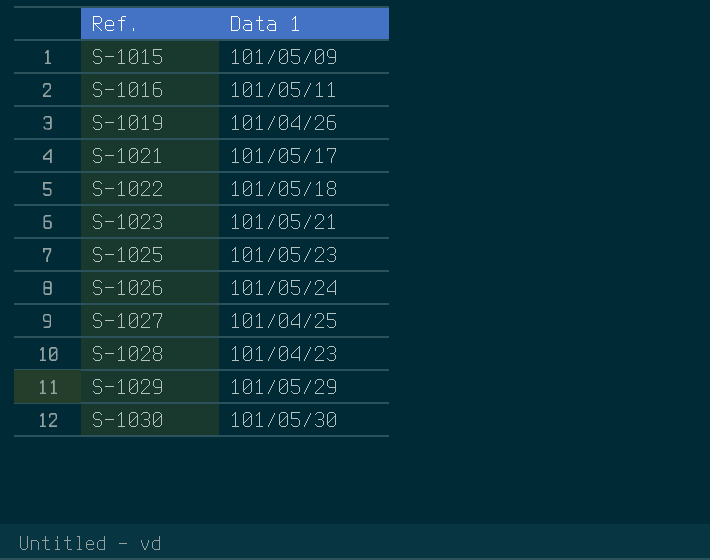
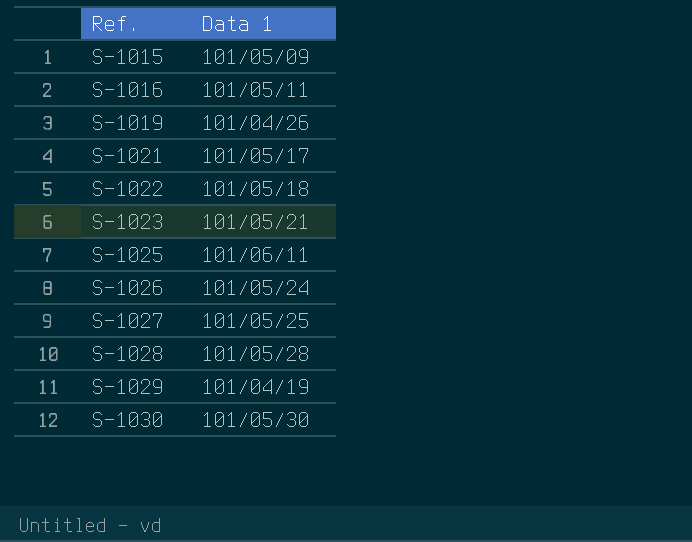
S-1025 | Data 1: 101/05/23 -> 101/06/11
S-1027 | Data 1: 101/04/25 -> 101/05/25
S-1028 | Data 1: 101/04/23 -> 101/05/28
S-1029 | Data 1: 101/05/29 -> 101/04/19

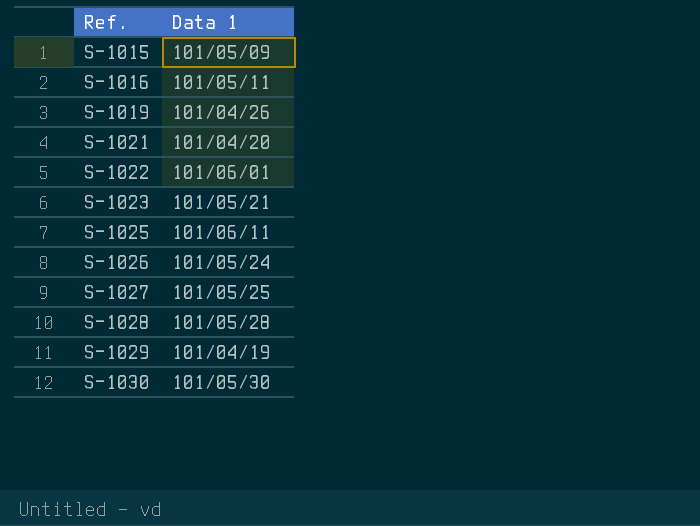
S-1021 | Data 1: 101/05/17 -> 101/04/20
S-1022 | Data 1: 101/05/18 -> 101/06/01

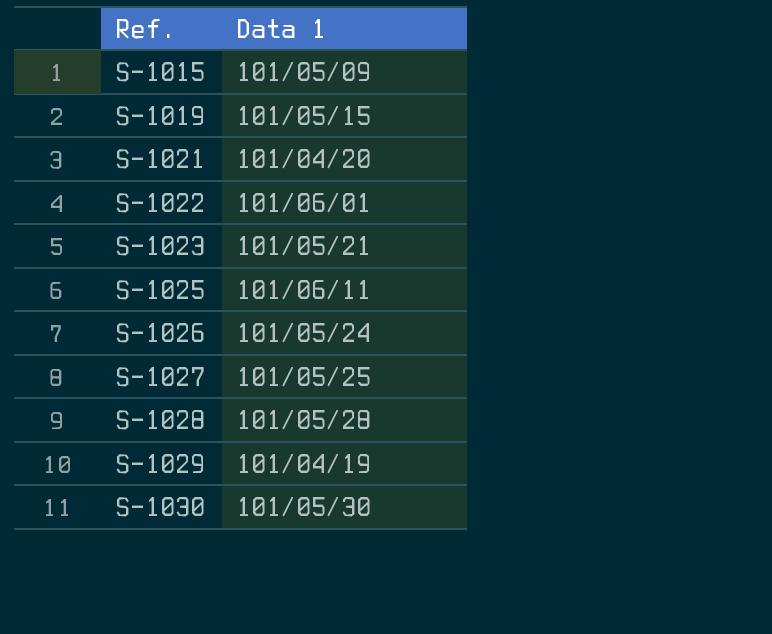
row S-1016: 101/05/11 -> none
S-1019 | Data 1: 101/04/26 -> 101/05/15

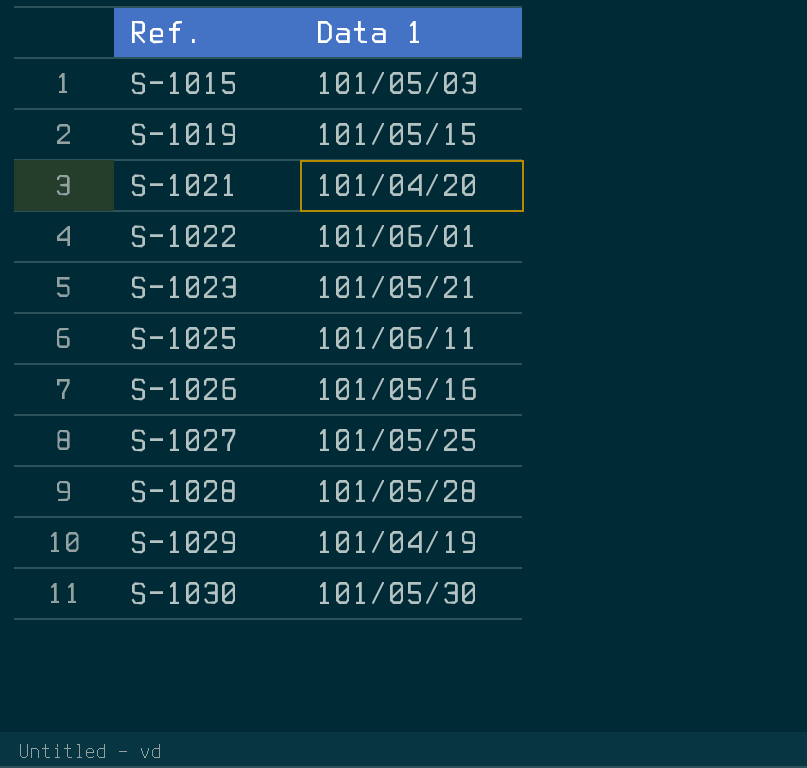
S-1015 | Data 1: 101/05/09 -> 101/05/03
S-1026 | Data 1: 101/05/24 -> 101/05/16

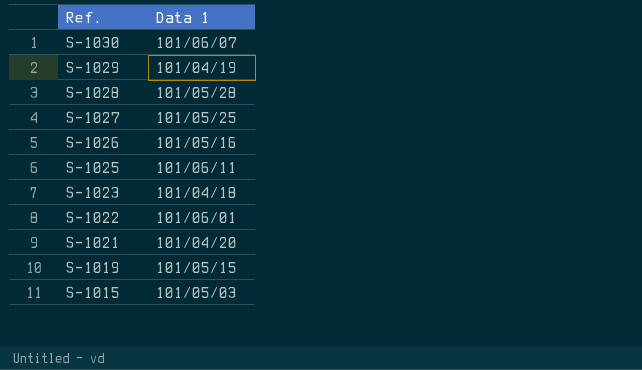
row order: Ref. ascending -> Ref. descending
S-1030 | Data 1: 101/05/30 -> 101/06/07
S-1023 | Data 1: 101/05/21 -> 101/04/18

